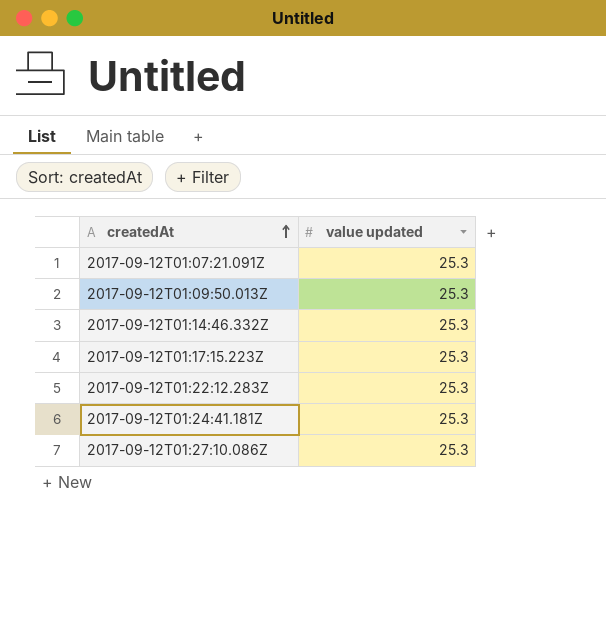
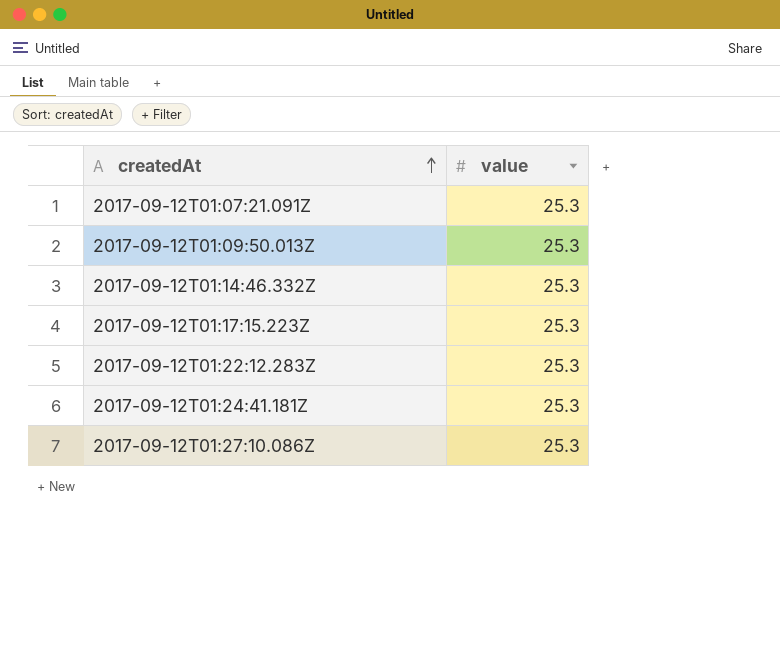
column name: value updated -> value

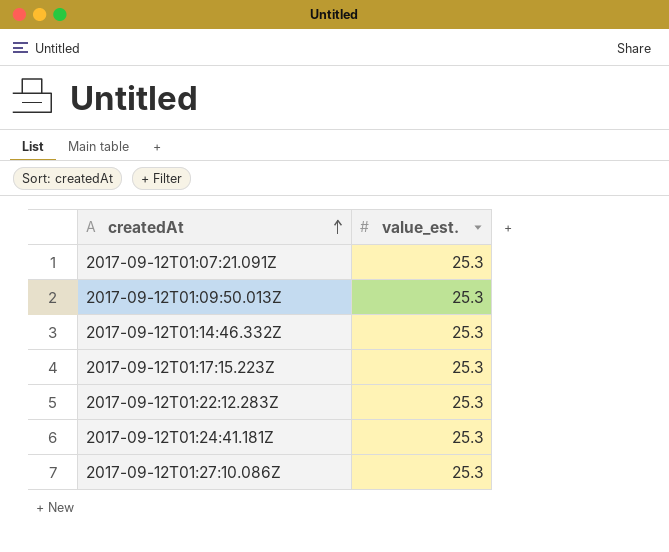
column name: value -> value_est.

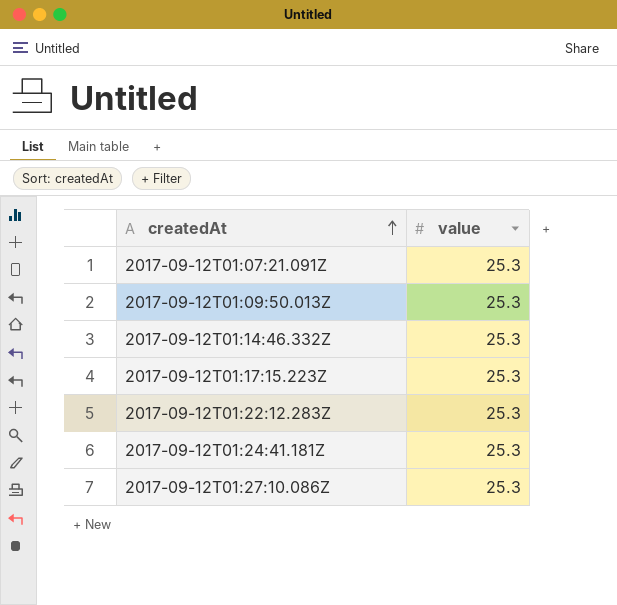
column name: value_est. -> value

